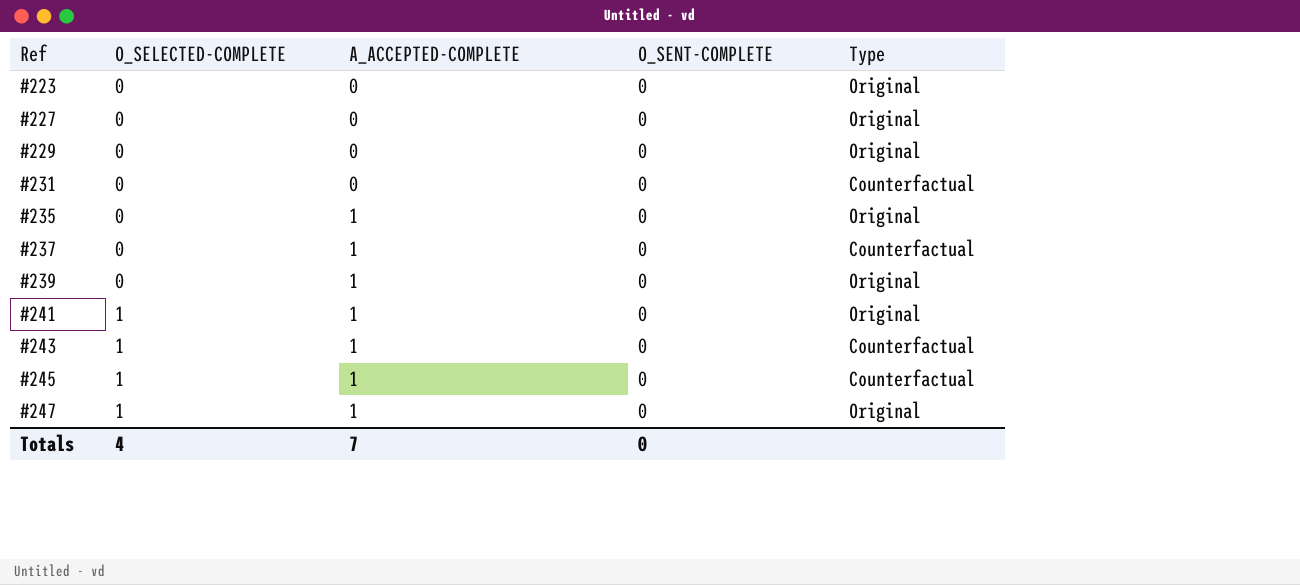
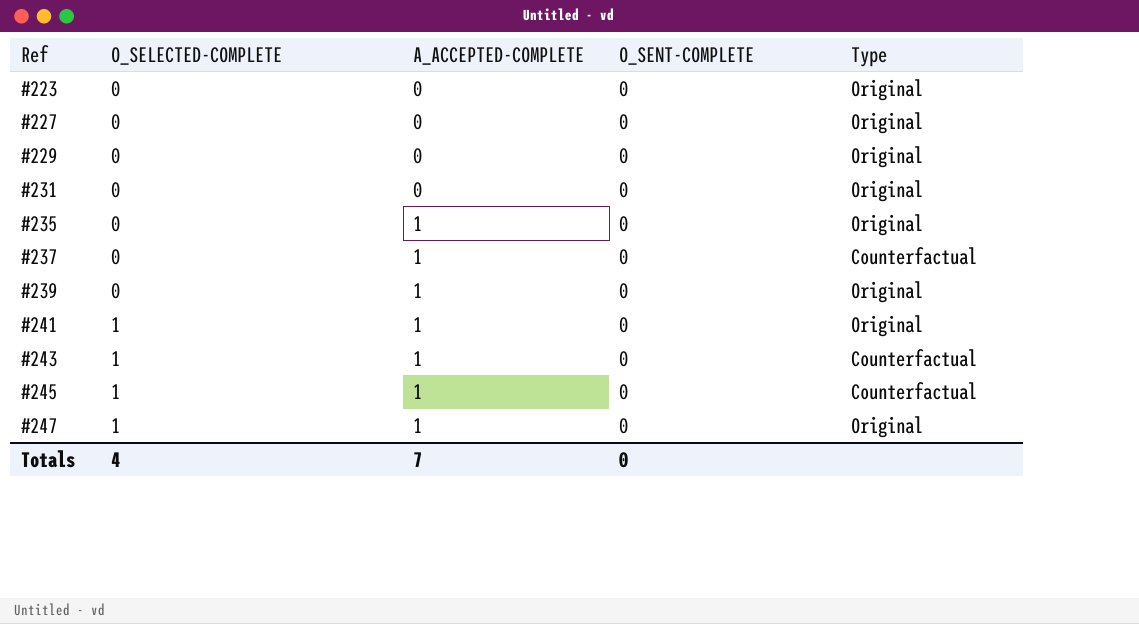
#231 | Type: Counterfactual -> Original

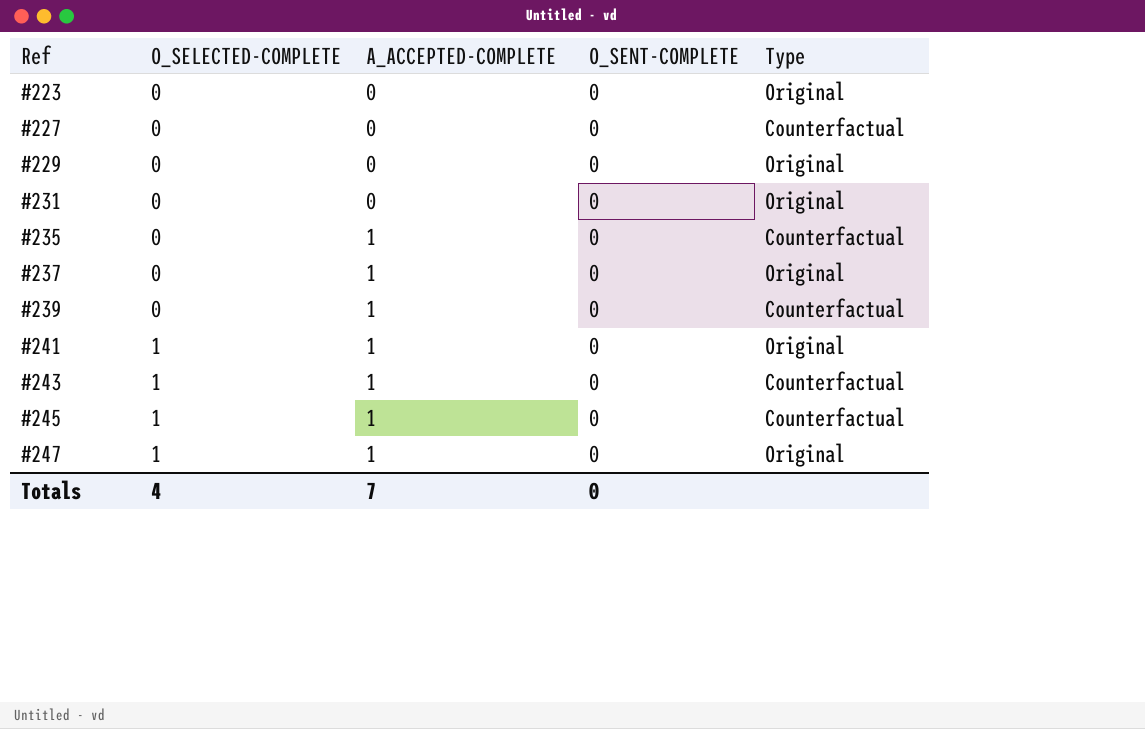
#227 | Type: Original -> Counterfactual
#235 | Type: Original -> Counterfactual
#237 | Type: Counterfactual -> Original
#239 | Type: Original -> Counterfactual

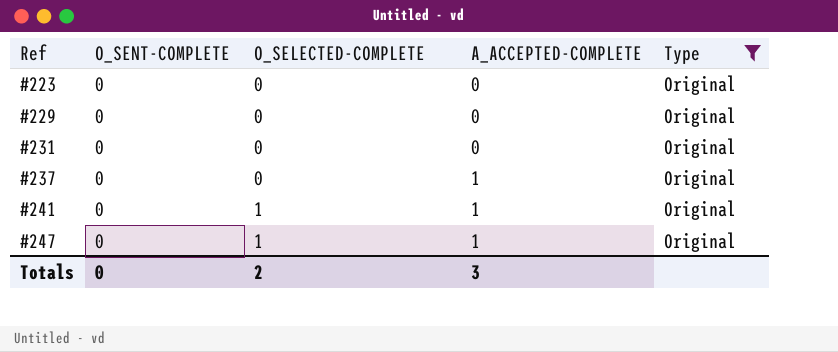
filter: none -> Type = Original
column O_SENT-COMPLETE | position: 4 -> 2
Totals | O_SELECTED-COMPLETE: 4 -> 2
Totals | A_ACCEPTED-COMPLETE: 7 -> 3

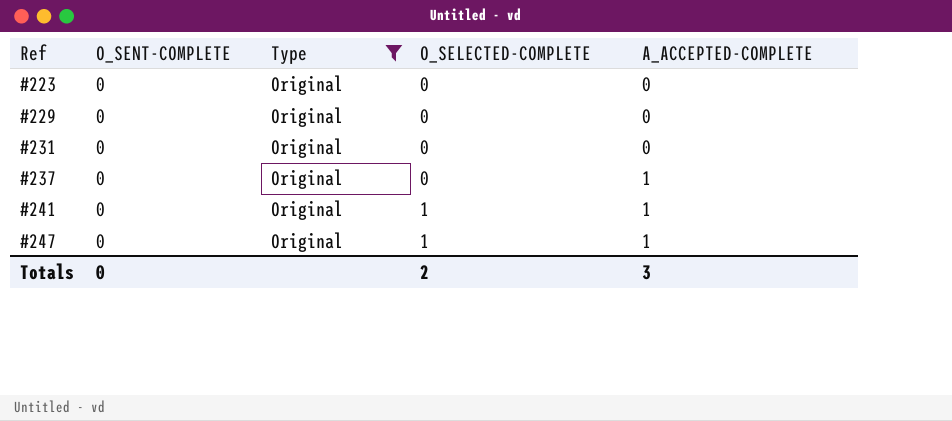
column Type | position: 5 -> 3

